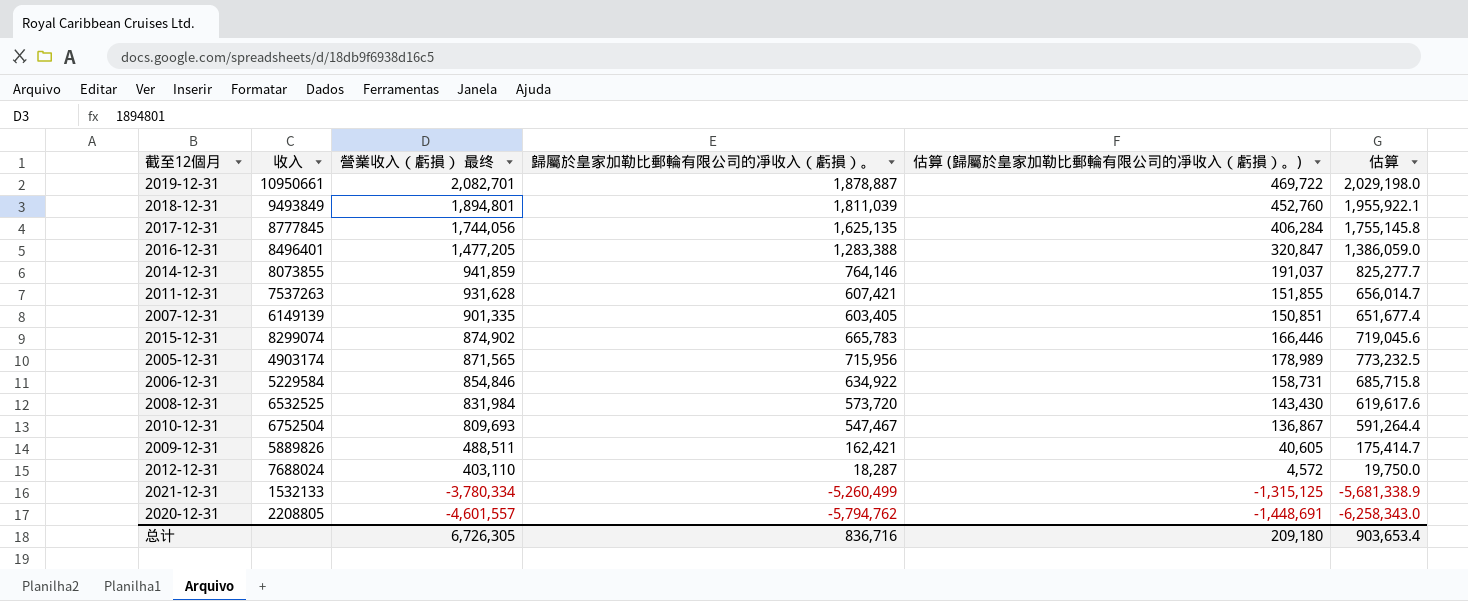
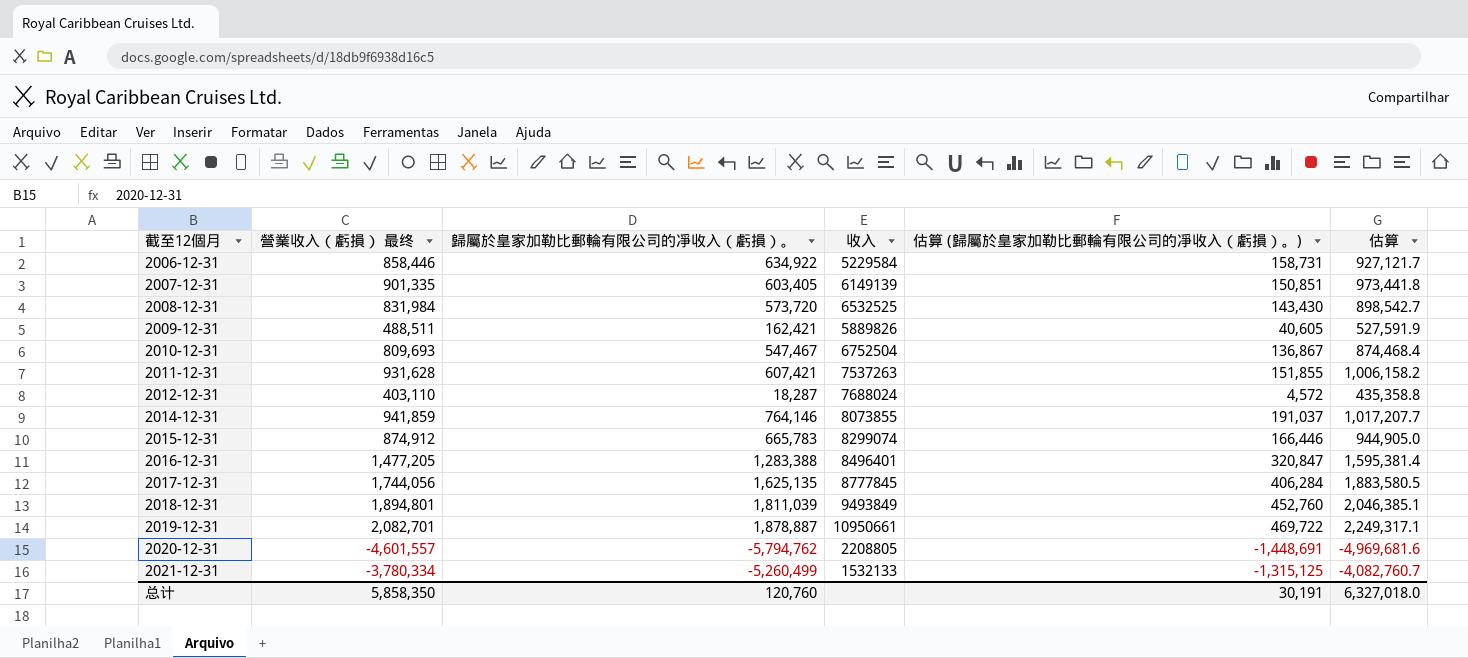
row order: 營業收入（虧損） 最终 descending -> 截至12個月 ascending
column 收入 | position: 2 -> 4
column 估算 | formula: [歸屬於皇家加勒比郵輪有限公司的凈收入（虧損）。] * 1.08 -> [營業收入（虧損） 最终] * 1.08
row 2005-12-31: 4903174 | 871,565 | 715,956 | 178,989 | 773,232.5 -> none
2006-12-31 | 營業收入（虧損） 最终: 854,846 -> 858,446
2015-12-31 | 營業收入（虧損） 最终: 874,902 -> 874,912
总计 | 營業收入（虧損） 最终: 6,726,305 -> 5,858,350
总计 | 歸屬於皇家加勒比郵輪有限公司的凈收入（虧損）。: 836,716 -> 120,760
总计 | 估算 (歸屬於皇家加勒比郵輪有限公司的凈收入（虧損）。): 209,180 -> 30,191
总计 | 估算: 903,653.4 -> 6,327,018.0

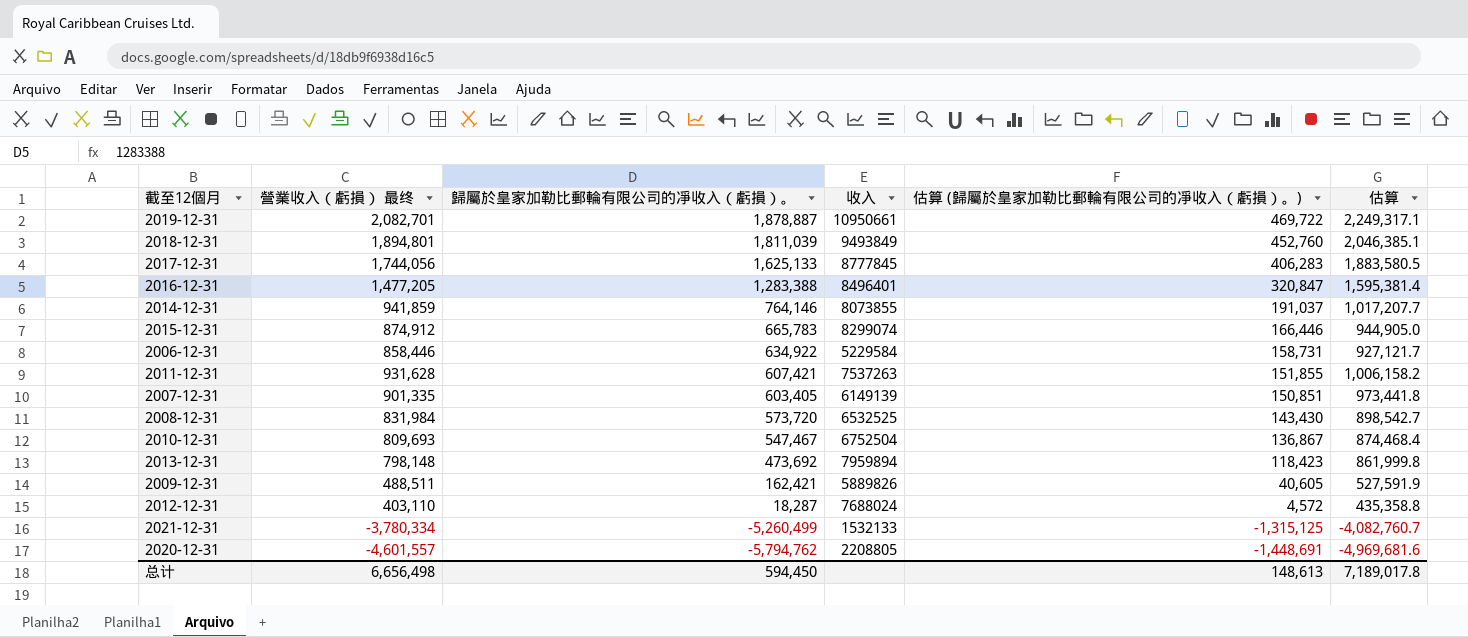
row order: 截至12個月 ascending -> 歸屬於皇家加勒比郵輪有限公司的凈收入（虧損）。 descending
2017-12-31 | 歸屬於皇家加勒比郵輪有限公司的凈收入（虧損）。: 1,625,135 -> 1,625,133
2017-12-31 | 估算 (歸屬於皇家加勒比郵輪有限公司的凈收入（虧損）。): 406,284 -> 406,283
row 2013-12-31: none -> 798,148 | 473,692 | 7959894 | 118,423 | 861,999.8
总计 | 營業收入（虧損） 最终: 5,858,350 -> 6,656,498
总计 | 歸屬於皇家加勒比郵輪有限公司的凈收入（虧損）。: 120,760 -> 594,450
总计 | 估算 (歸屬於皇家加勒比郵輪有限公司的凈收入（虧損）。): 30,191 -> 148,613
总计 | 估算: 6,327,018.0 -> 7,189,017.8

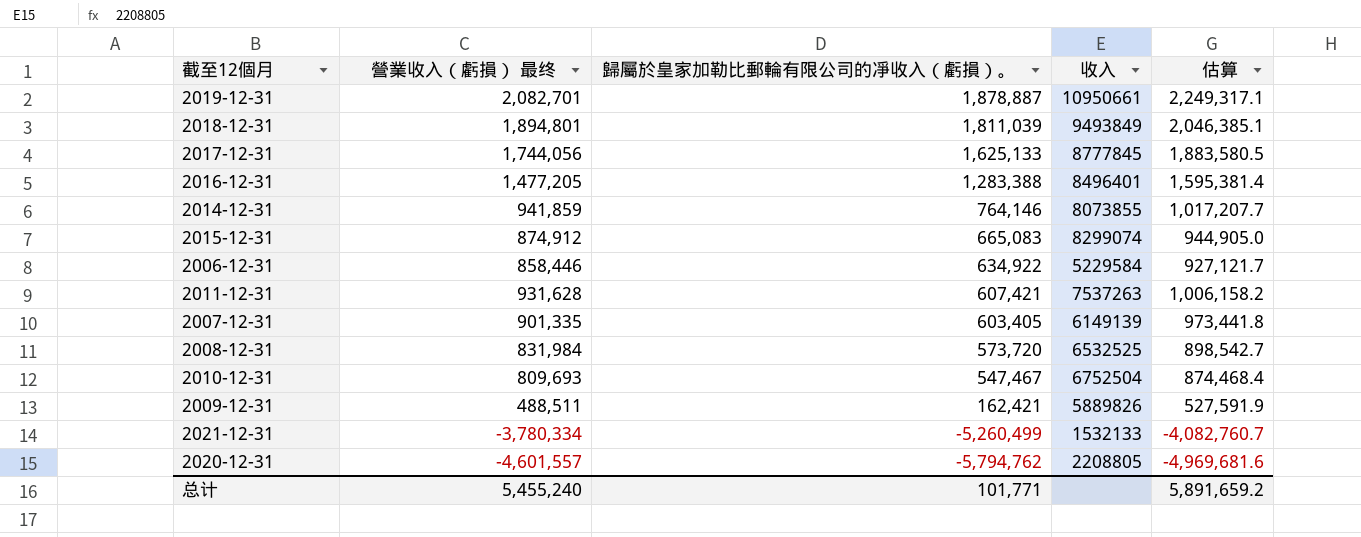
column 估算 (歸屬於皇家加勒比郵輪有限公司的凈收入（虧損）。) | formula: [歸屬於皇家加勒比郵輪有限公司的凈收入（虧損）。] * 0.25 -> none
row 2013-12-31: 798,148 | 473,692 | 7959894 | 118,423 | 861,999.8 -> none
row 2012-12-31: 403,110 | 18,287 | 7688024 | 4,572 | 435,358.8 -> none
2015-12-31 | 歸屬於皇家加勒比郵輪有限公司的凈收入（虧損）。: 665,783 -> 665,083
总计 | 營業收入（虧損） 最终: 6,656,498 -> 5,455,240
总计 | 歸屬於皇家加勒比郵輪有限公司的凈收入（虧損）。: 594,450 -> 101,771
总计 | 估算: 7,189,017.8 -> 5,891,659.2

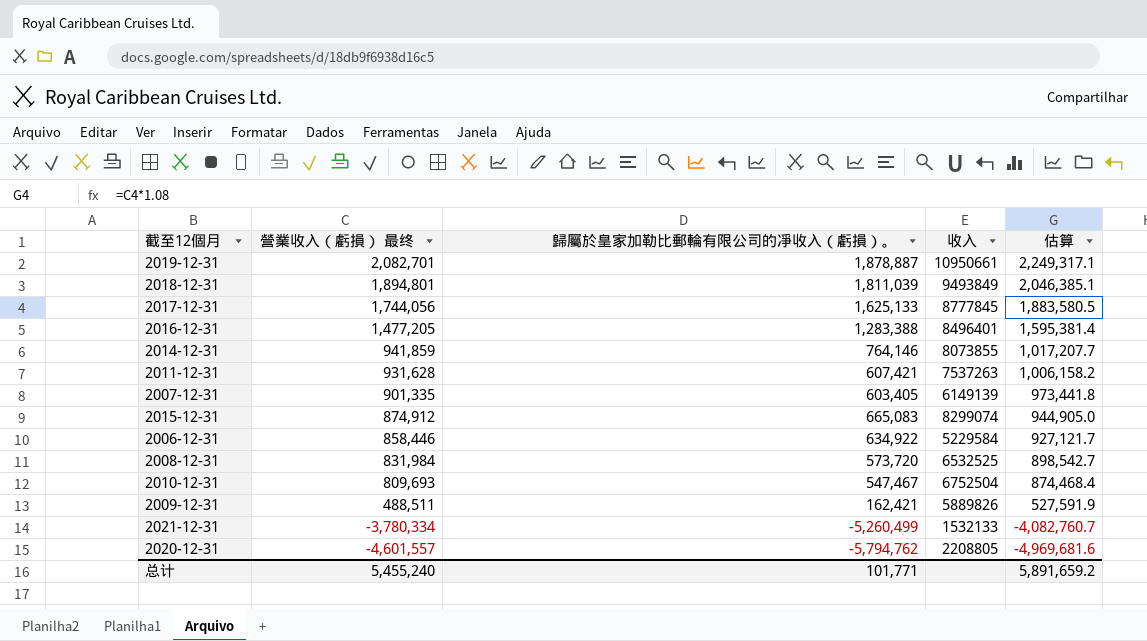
row order: 歸屬於皇家加勒比郵輪有限公司的凈收入（虧損）。 descending -> 營業收入（虧損） 最终 descending

